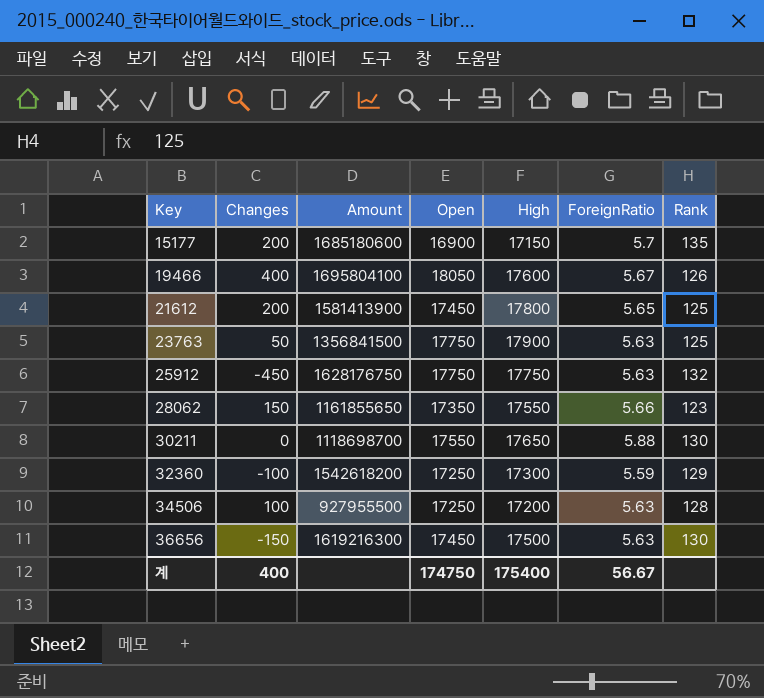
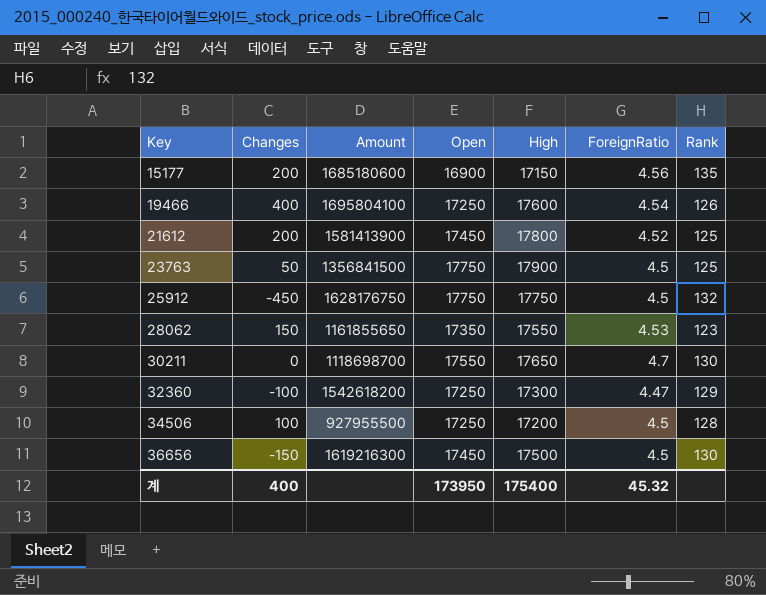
15177 | ForeignRatio: 5.7 -> 4.56
19466 | Open: 18050 -> 17250
19466 | ForeignRatio: 5.67 -> 4.54
21612 | ForeignRatio: 5.65 -> 4.52
23763 | ForeignRatio: 5.63 -> 4.5
25912 | ForeignRatio: 5.63 -> 4.5
28062 | ForeignRatio: 5.66 -> 4.53
30211 | ForeignRatio: 5.88 -> 4.7
32360 | ForeignRatio: 5.59 -> 4.47
34506 | ForeignRatio: 5.63 -> 4.5
36656 | ForeignRatio: 5.63 -> 4.5
계 | Open: 174750 -> 173950
계 | ForeignRatio: 56.67 -> 45.32

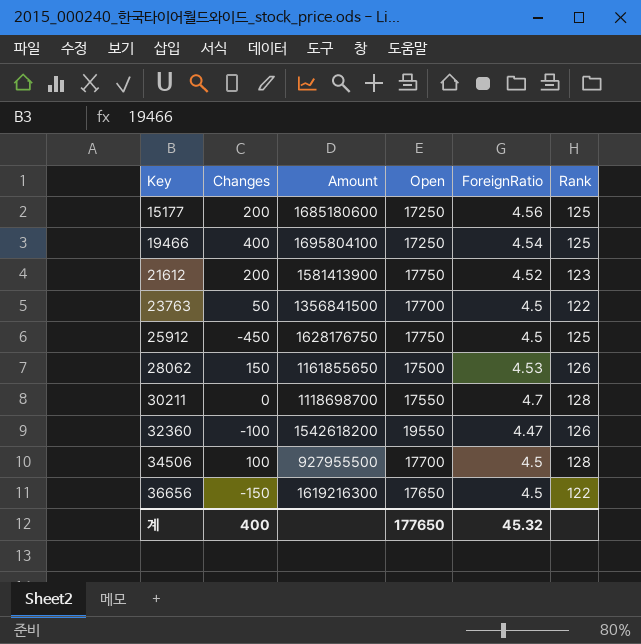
column High | position: 5 -> none
15177 | Open: 16900 -> 17250
15177 | Rank: 135 -> 125
19466 | Rank: 126 -> 125
21612 | Open: 17450 -> 17750
21612 | Rank: 125 -> 123
23763 | Open: 17750 -> 17700
23763 | Rank: 125 -> 122
25912 | Rank: 132 -> 125
28062 | Open: 17350 -> 17500
28062 | Rank: 123 -> 126
30211 | Rank: 130 -> 128
32360 | Open: 17250 -> 19550
32360 | Rank: 129 -> 126
34506 | Open: 17250 -> 17700
36656 | Open: 17450 -> 17650
36656 | Rank: 130 -> 122
계 | Open: 173950 -> 177650

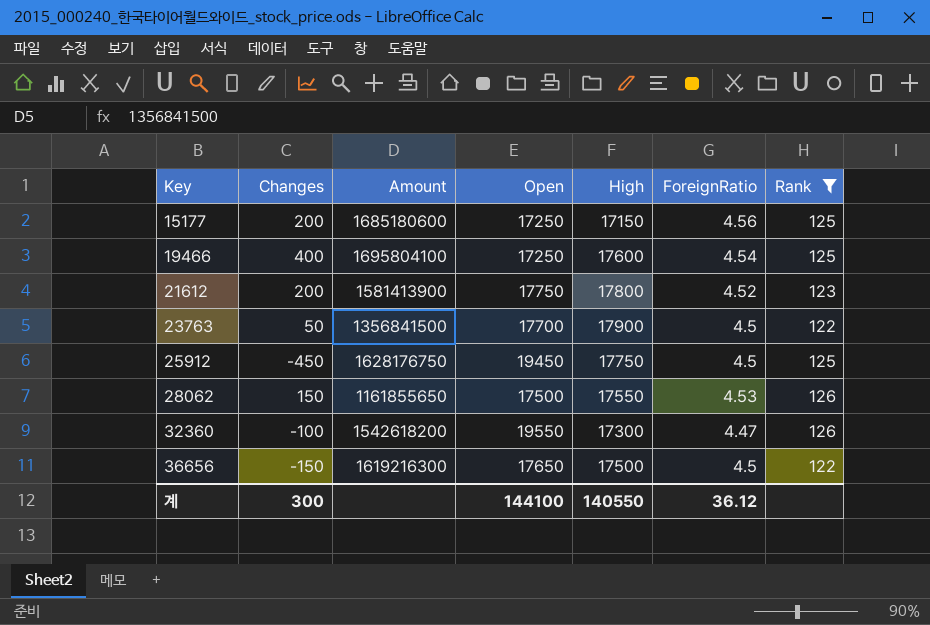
filter: none -> Rank != 128
column High | position: none -> 5
25912 | Open: 17750 -> 19450
계 | Changes: 400 -> 300
계 | Open: 177650 -> 144100
계 | ForeignRatio: 45.32 -> 36.12

